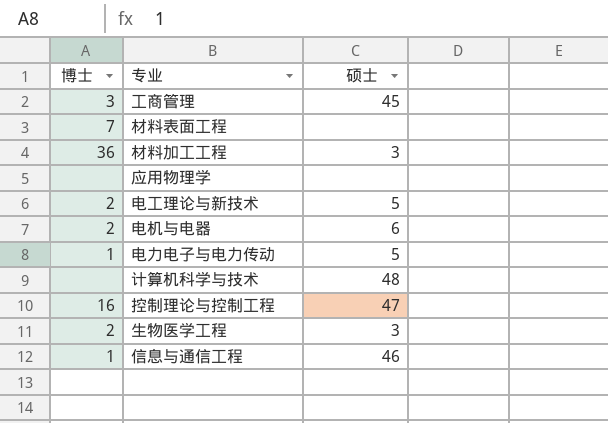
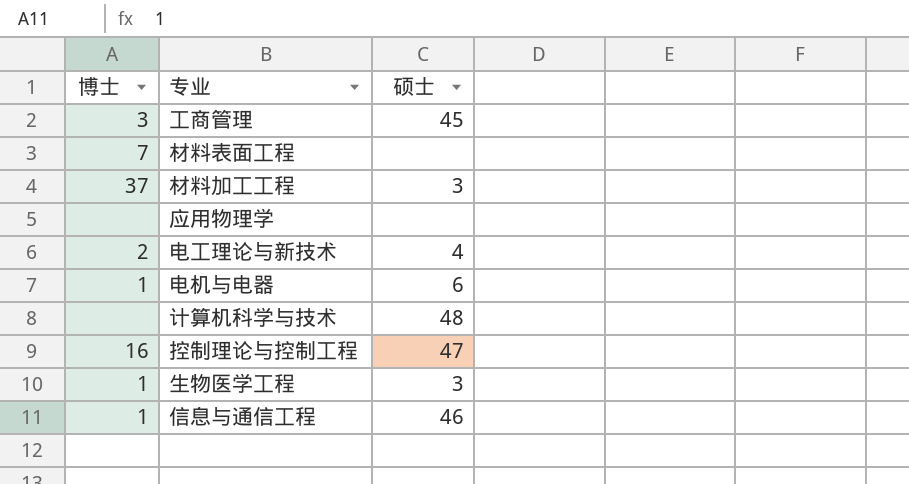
row 电力电子与电力传动: 1 | 5 -> none
材料加工工程 | 博士: 36 -> 37
电工理论与新技术 | 硕士: 5 -> 4
电机与电器 | 博士: 2 -> 1
生物医学工程 | 博士: 2 -> 1

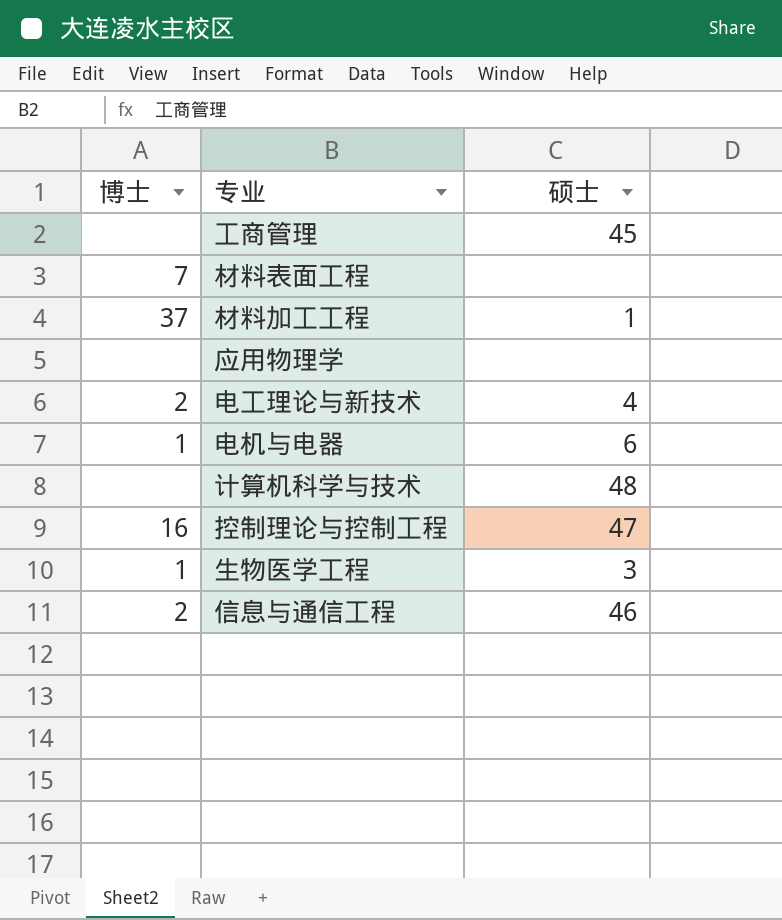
工商管理 | 博士: 3 -> none
材料加工工程 | 硕士: 3 -> 1
信息与通信工程 | 博士: 1 -> 2

